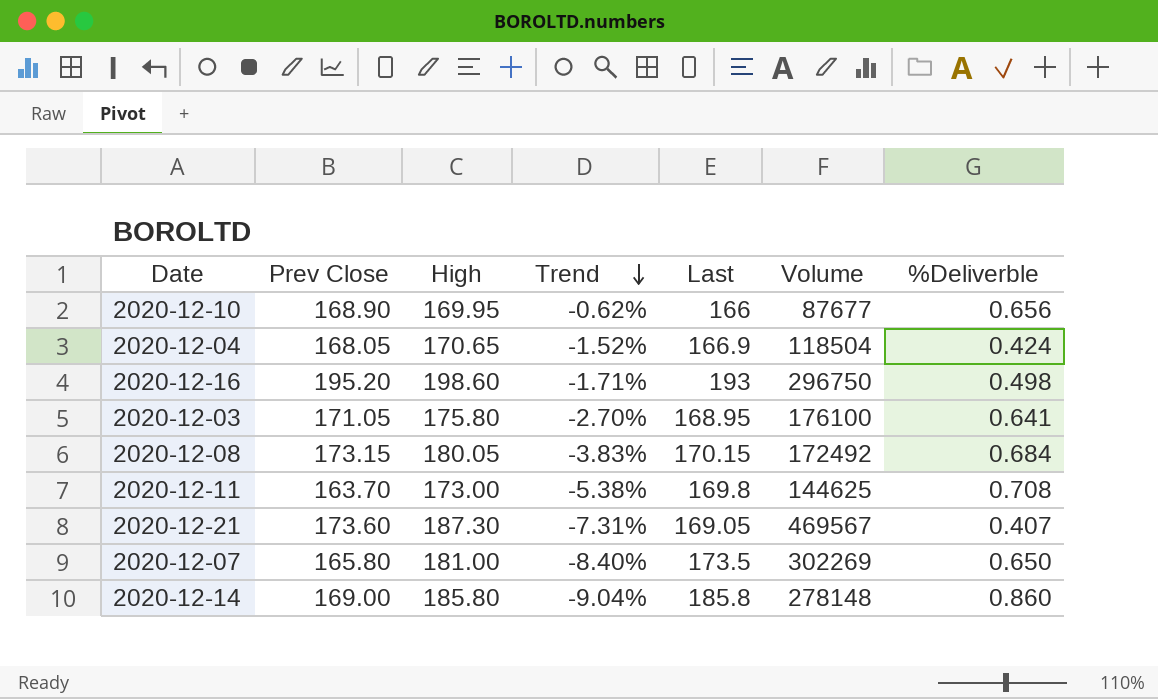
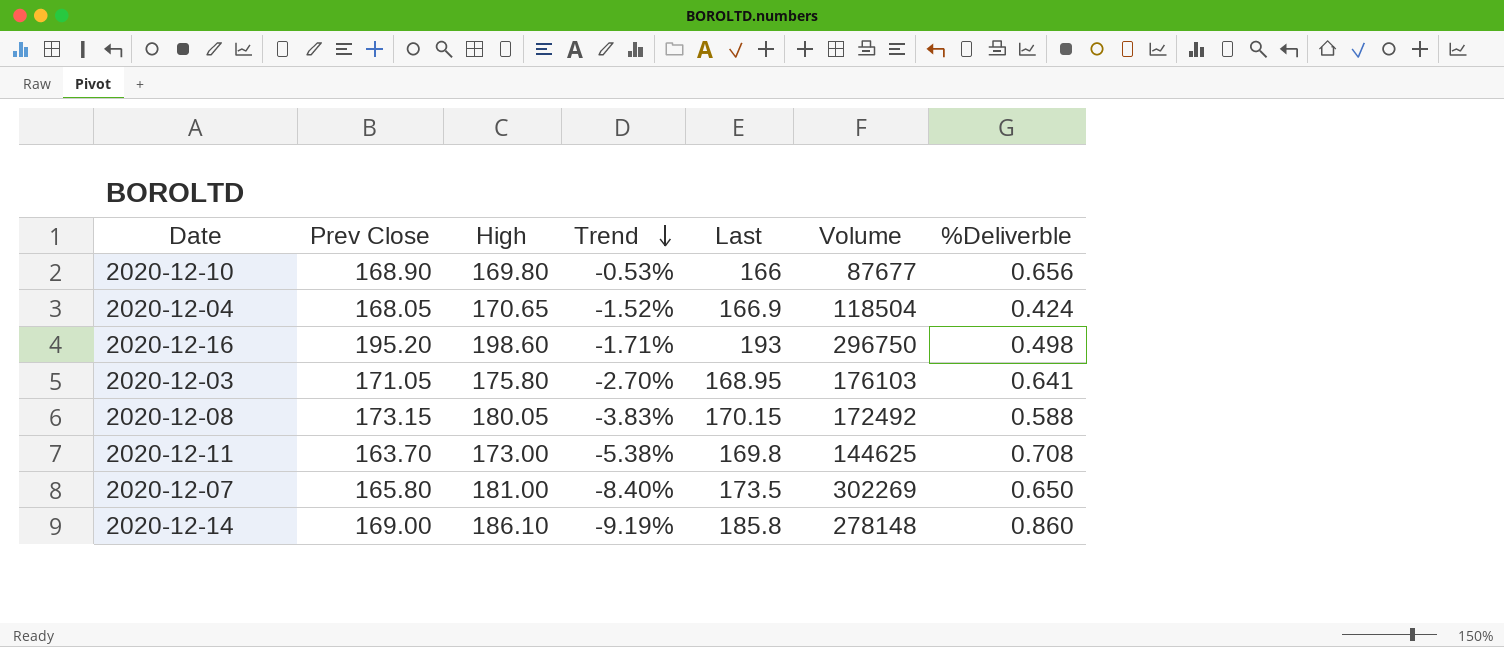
row 2020-12-21: 173.60 | 187.30 | -7.31% | 169.05 | 469567 | 0.407 -> none
2020-12-10 | High: 169.95 -> 169.80
2020-12-10 | Trend: -0.62% -> -0.53%
2020-12-03 | Volume: 176100 -> 176103
2020-12-08 | %Deliverble: 0.684 -> 0.588
2020-12-14 | High: 185.80 -> 186.10
2020-12-14 | Trend: -9.04% -> -9.19%

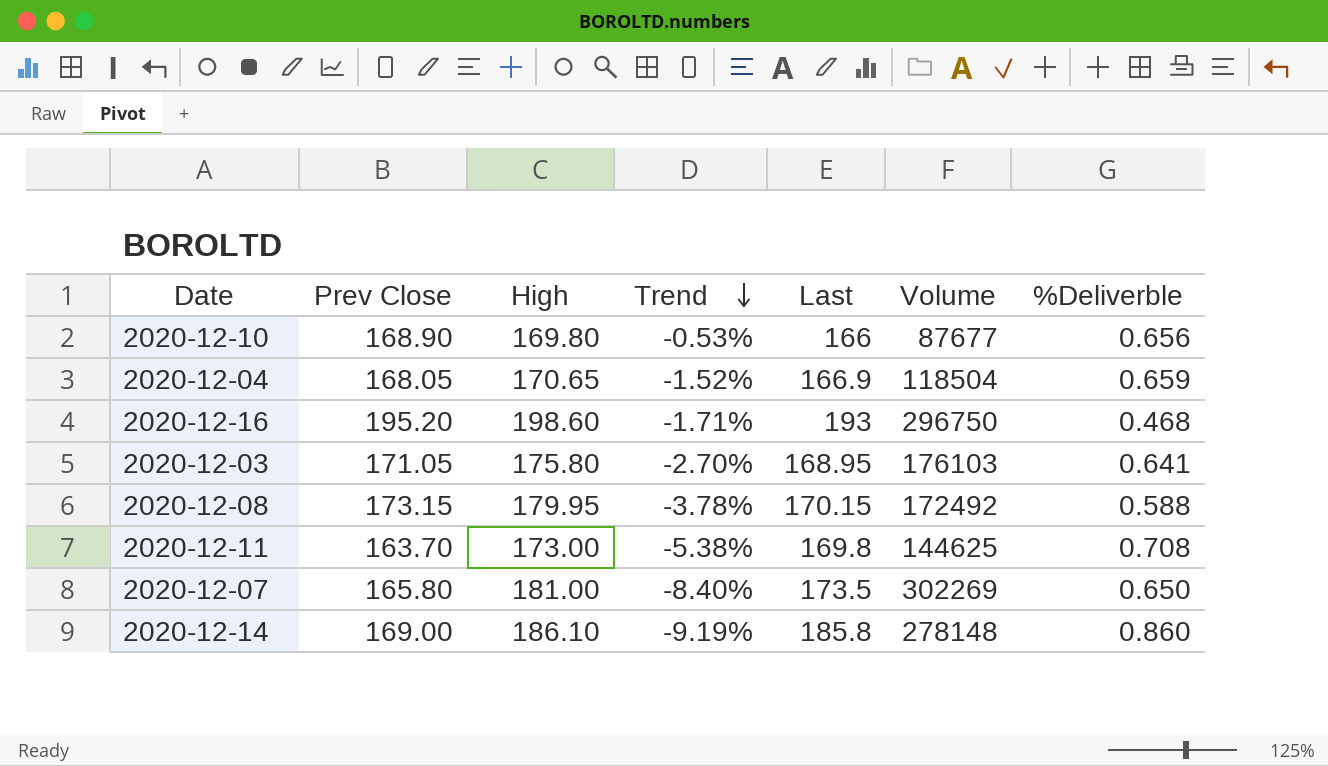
2020-12-04 | %Deliverble: 0.424 -> 0.659
2020-12-16 | %Deliverble: 0.498 -> 0.468
2020-12-08 | High: 180.05 -> 179.95
2020-12-08 | Trend: -3.83% -> -3.78%

